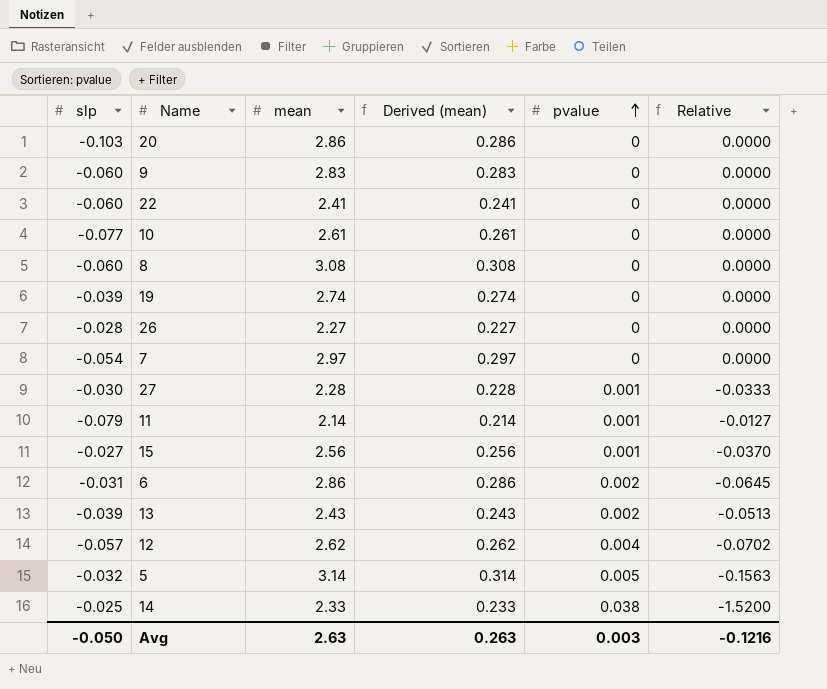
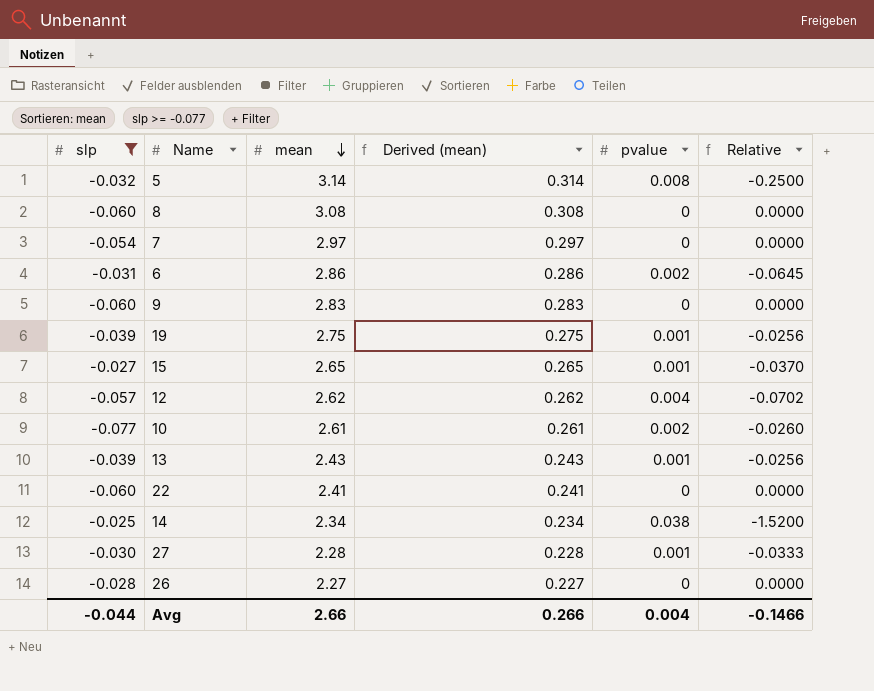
filter: none -> slp >= -0.077
row order: pvalue ascending -> mean descending
5 | pvalue: 0.005 -> 0.008
5 | Relative: -0.1563 -> -0.2500
19 | mean: 2.74 -> 2.75
19 | Derived (mean): 0.274 -> 0.275
19 | pvalue: 0 -> 0.001
19 | Relative: 0.0000 -> -0.0256
15 | mean: 2.56 -> 2.65
15 | Derived (mean): 0.256 -> 0.265
10 | pvalue: 0 -> 0.002
10 | Relative: 0.0000 -> -0.0260
13 | pvalue: 0.002 -> 0.001
13 | Relative: -0.0513 -> -0.0256
14 | mean: 2.33 -> 2.34
14 | Derived (mean): 0.233 -> 0.234
Avg | slp: -0.050 -> -0.044
Avg | mean: 2.63 -> 2.66
Avg | Derived (mean): 0.263 -> 0.266
Avg | pvalue: 0.003 -> 0.004
Avg | Relative: -0.1216 -> -0.1466

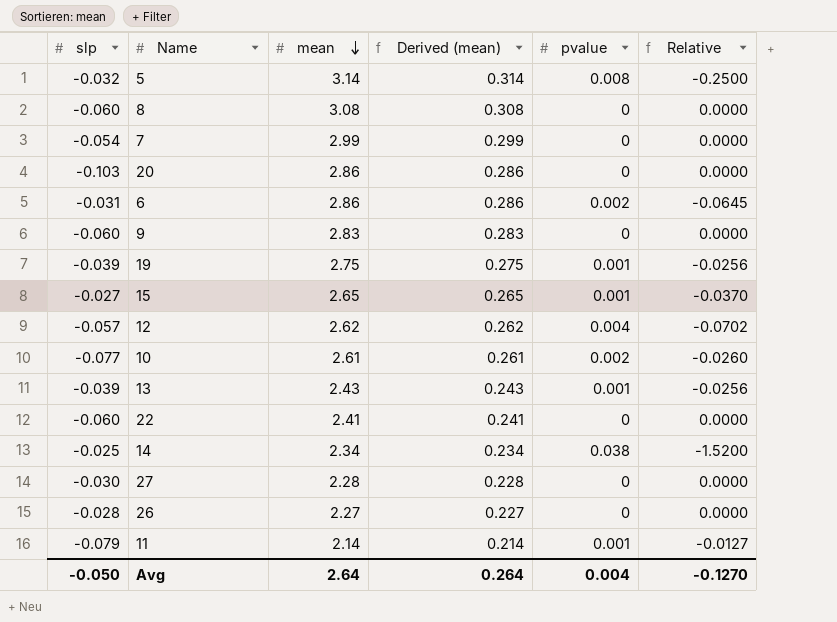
filter: slp >= -0.077 -> none
7 | mean: 2.97 -> 2.99
7 | Derived (mean): 0.297 -> 0.299
27 | pvalue: 0.001 -> 0
27 | Relative: -0.0333 -> 0.0000
Avg | slp: -0.044 -> -0.050
Avg | mean: 2.66 -> 2.64
Avg | Derived (mean): 0.266 -> 0.264
Avg | Relative: -0.1466 -> -0.1270

